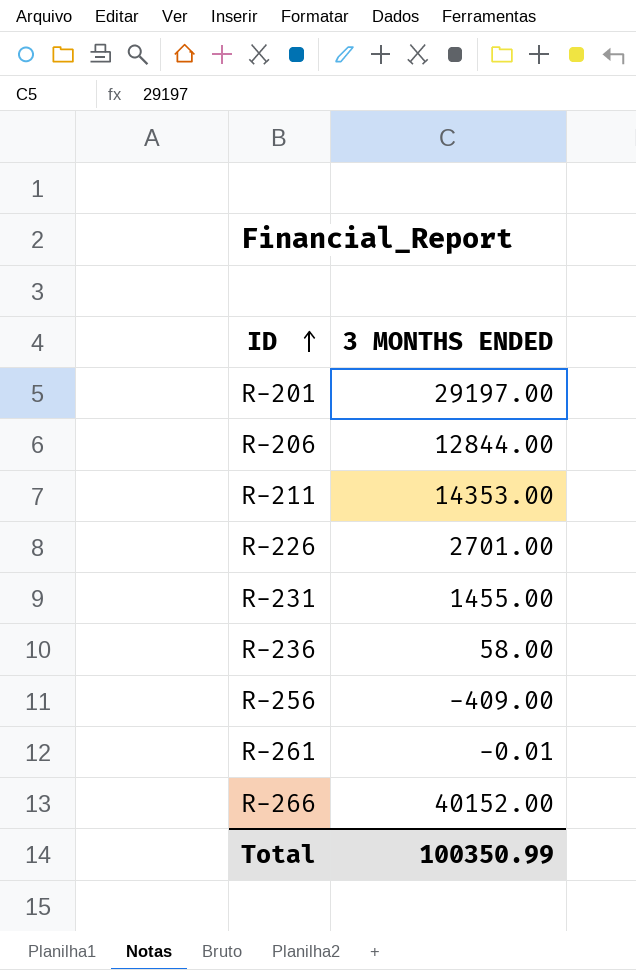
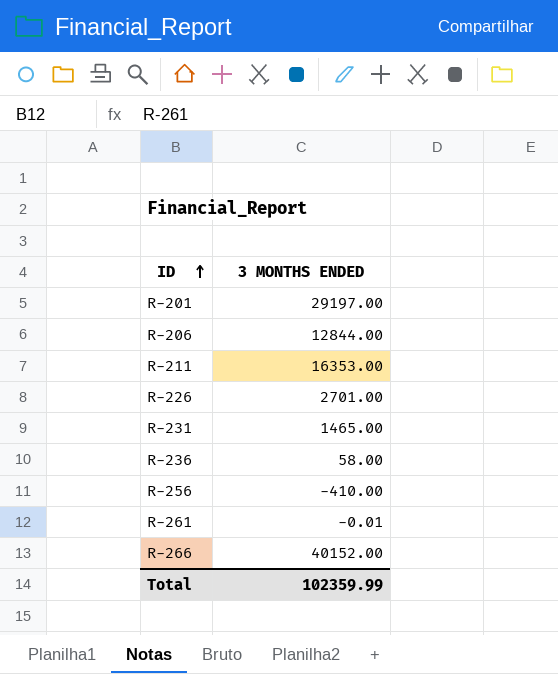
R-211 | 3 MONTHS ENDED: 14353.00 -> 16353.00
R-231 | 3 MONTHS ENDED: 1455.00 -> 1465.00
R-256 | 3 MONTHS ENDED: -409.00 -> -410.00
Total | 3 MONTHS ENDED: 100350.99 -> 102359.99

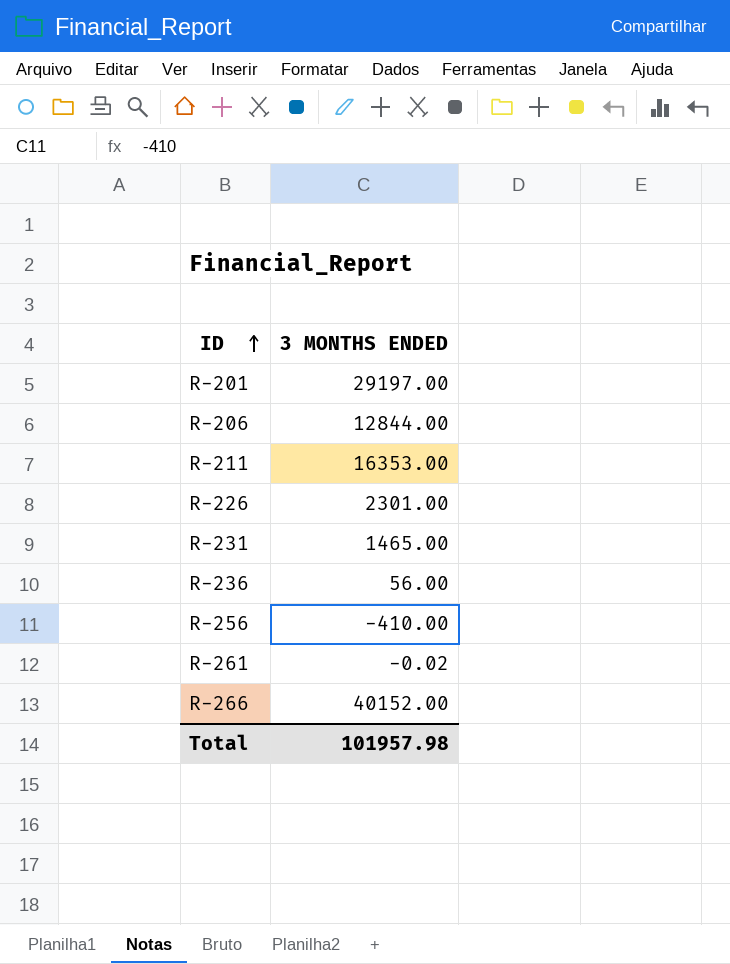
R-226 | 3 MONTHS ENDED: 2701.00 -> 2301.00
R-236 | 3 MONTHS ENDED: 58.00 -> 56.00
R-261 | 3 MONTHS ENDED: -0.01 -> -0.02
Total | 3 MONTHS ENDED: 102359.99 -> 101957.98

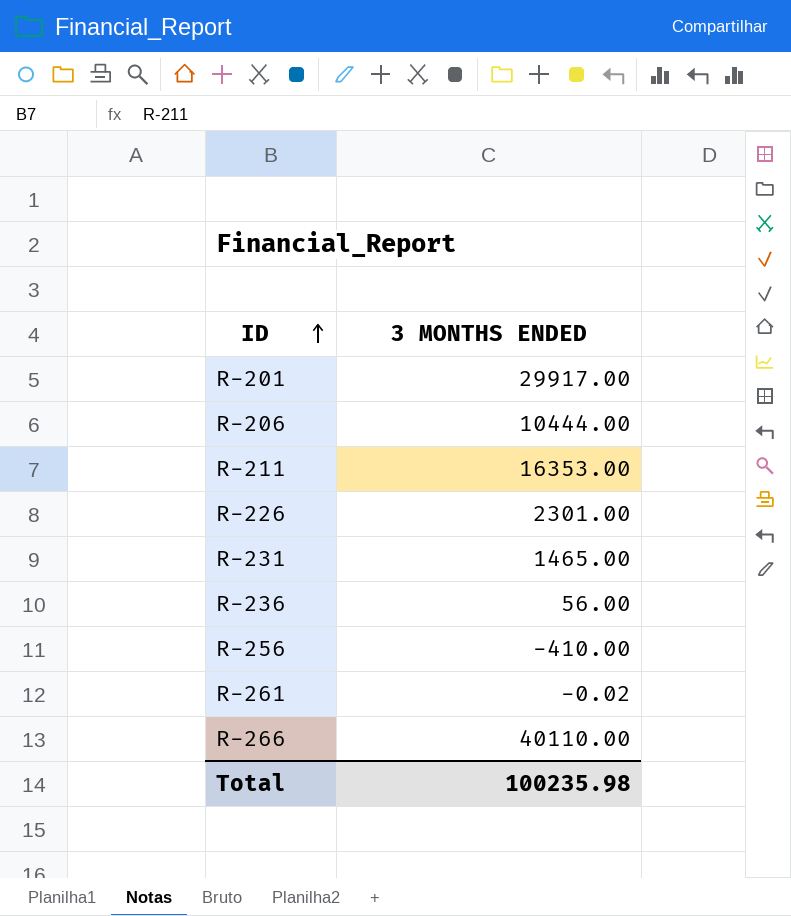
R-201 | 3 MONTHS ENDED: 29197.00 -> 29917.00
R-206 | 3 MONTHS ENDED: 12844.00 -> 10444.00
R-266 | 3 MONTHS ENDED: 40152.00 -> 40110.00
Total | 3 MONTHS ENDED: 101957.98 -> 100235.98

